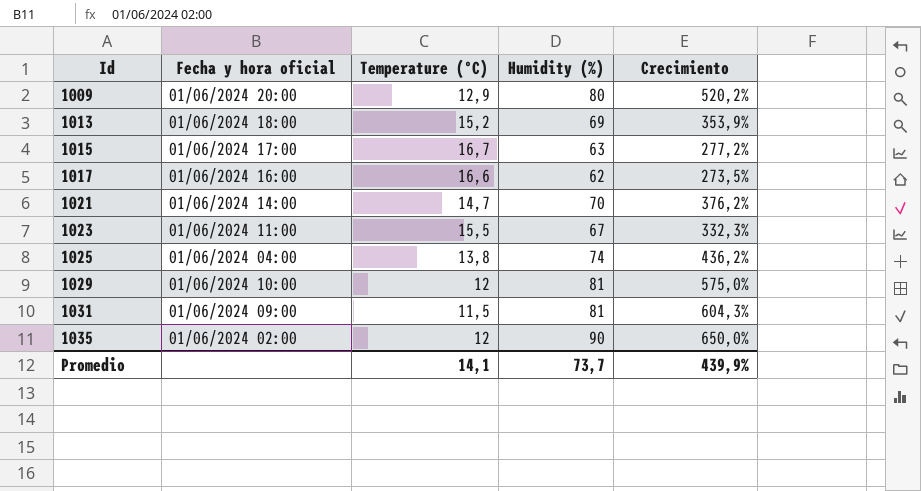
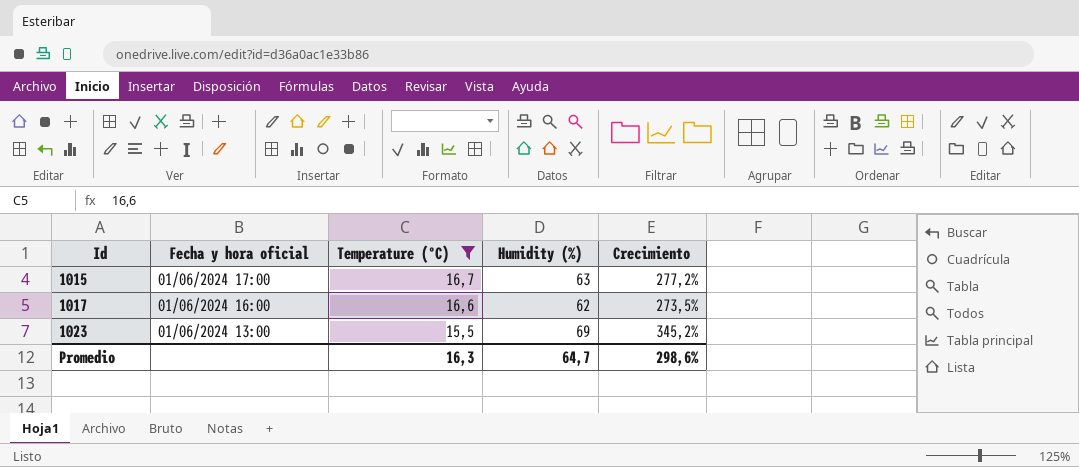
filter: none -> Temperature (ºC) >= 15,5
1023 | Fecha y hora oficial: 01/06/2024 11:00 -> 01/06/2024 13:00
1023 | Humidity (%): 67 -> 69
1023 | Crecimiento: 332,3% -> 345,2%
Promedio | Temperature (ºC): 14,1 -> 16,3
Promedio | Humidity (%): 73,7 -> 64,7
Promedio | Crecimiento: 439,9% -> 298,6%

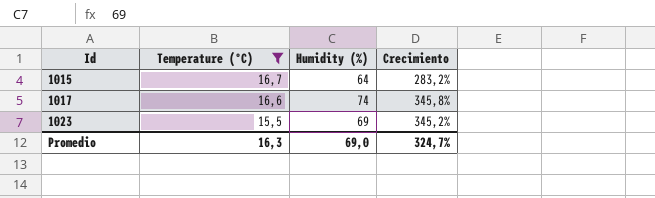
column Fecha y hora oficial | position: 2 -> none
1015 | Humidity (%): 63 -> 64
1015 | Crecimiento: 277,2% -> 283,2%
1017 | Humidity (%): 62 -> 74
1017 | Crecimiento: 273,5% -> 345,8%
Promedio | Humidity (%): 64,7 -> 69,0
Promedio | Crecimiento: 298,6% -> 324,7%

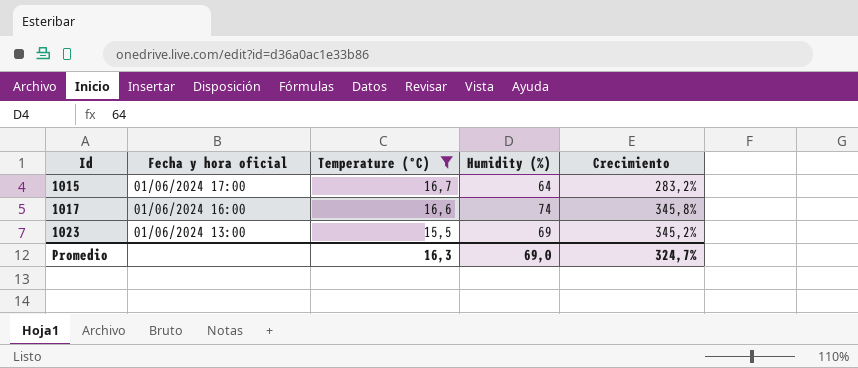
column Fecha y hora oficial | position: none -> 2

